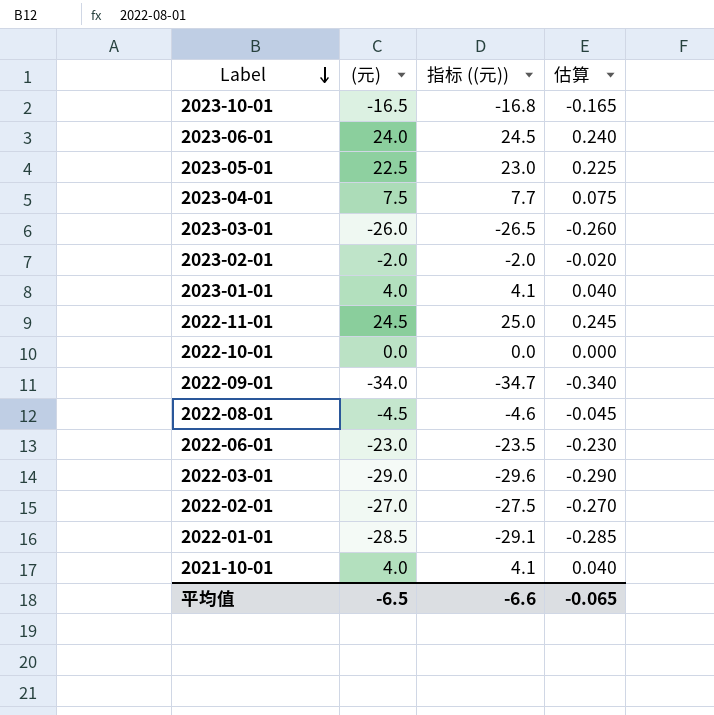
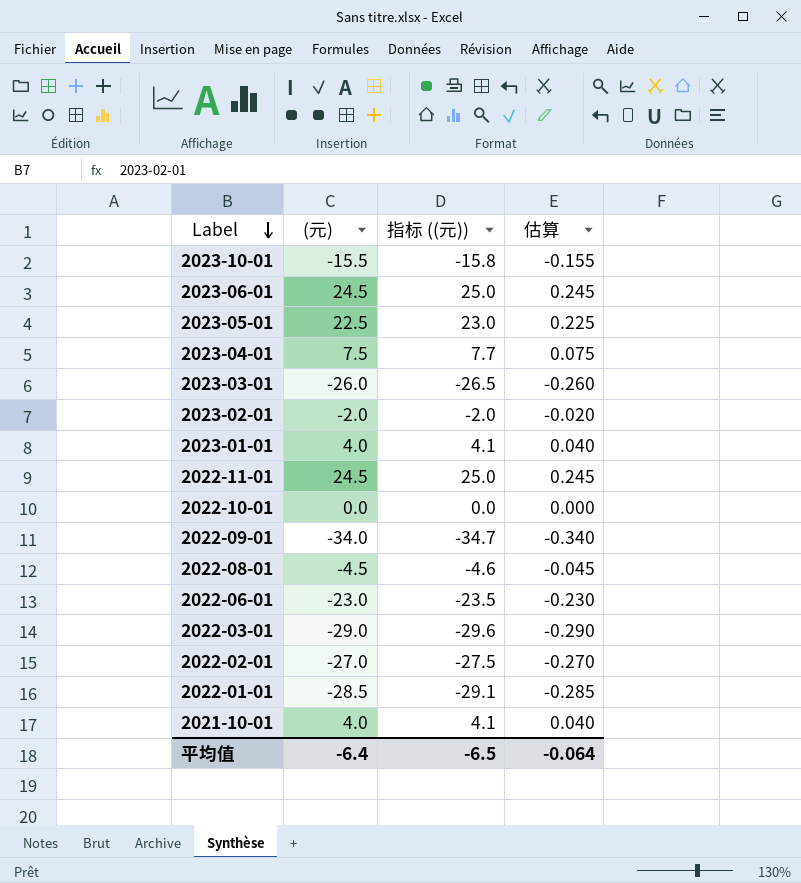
2023-10-01 | (元): -16.5 -> -15.5
2023-10-01 | 指标 ((元)): -16.8 -> -15.8
2023-10-01 | 估算: -0.165 -> -0.155
2023-06-01 | (元): 24.0 -> 24.5
2023-06-01 | 指标 ((元)): 24.5 -> 25.0
2023-06-01 | 估算: 0.240 -> 0.245
平均值 | (元): -6.5 -> -6.4
平均值 | 指标 ((元)): -6.6 -> -6.5
平均值 | 估算: -0.065 -> -0.064

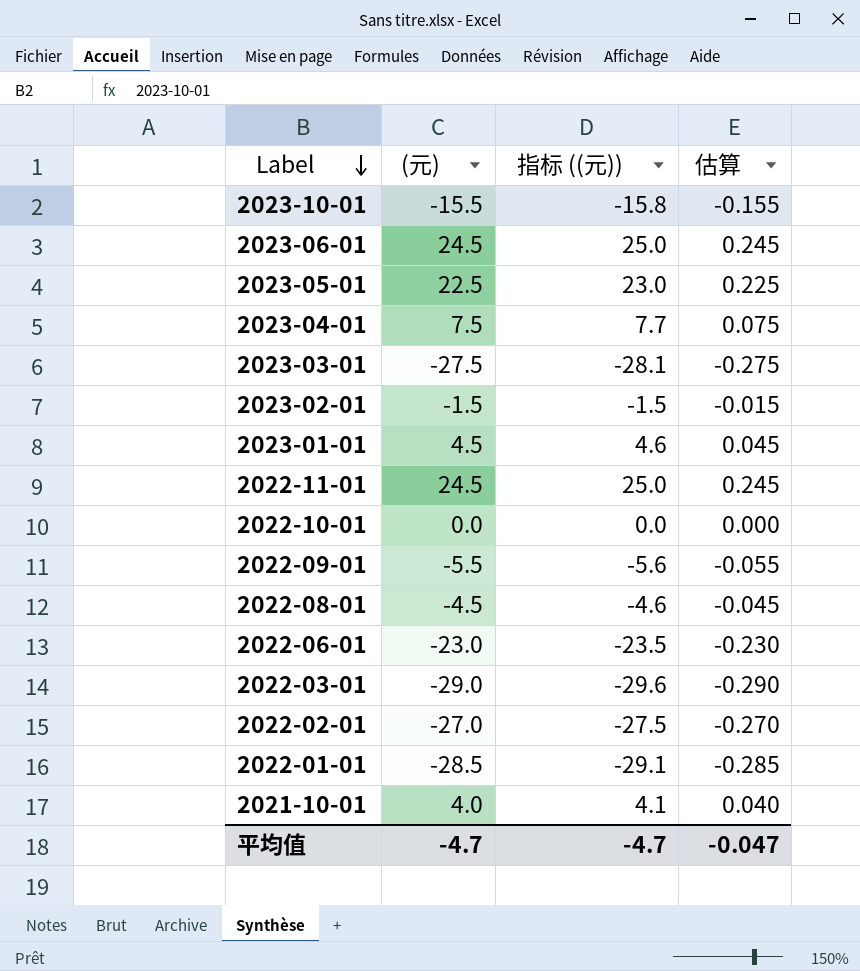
2023-03-01 | (元): -26.0 -> -27.5
2023-03-01 | 指标 ((元)): -26.5 -> -28.1
2023-03-01 | 估算: -0.260 -> -0.275
2023-02-01 | (元): -2.0 -> -1.5
2023-02-01 | 指标 ((元)): -2.0 -> -1.5
2023-02-01 | 估算: -0.020 -> -0.015
2023-01-01 | (元): 4.0 -> 4.5
2023-01-01 | 指标 ((元)): 4.1 -> 4.6
2023-01-01 | 估算: 0.040 -> 0.045
2022-09-01 | (元): -34.0 -> -5.5
2022-09-01 | 指标 ((元)): -34.7 -> -5.6
2022-09-01 | 估算: -0.340 -> -0.055
平均值 | (元): -6.4 -> -4.7
平均值 | 指标 ((元)): -6.5 -> -4.7
平均值 | 估算: -0.064 -> -0.047

